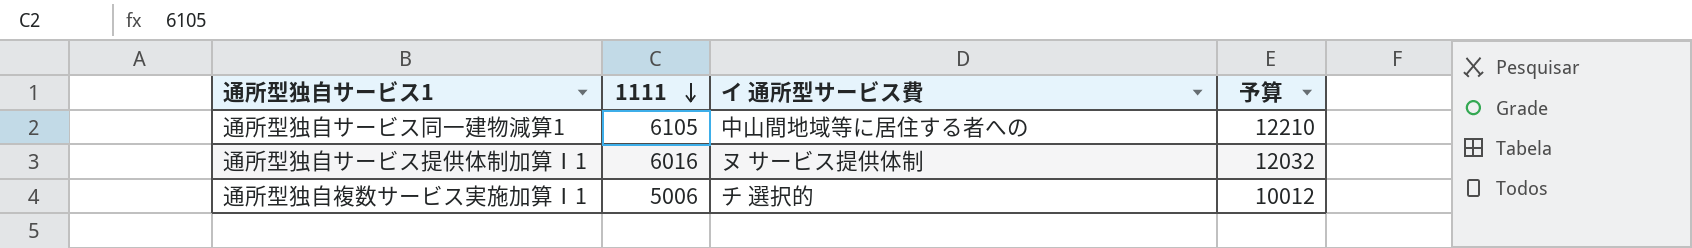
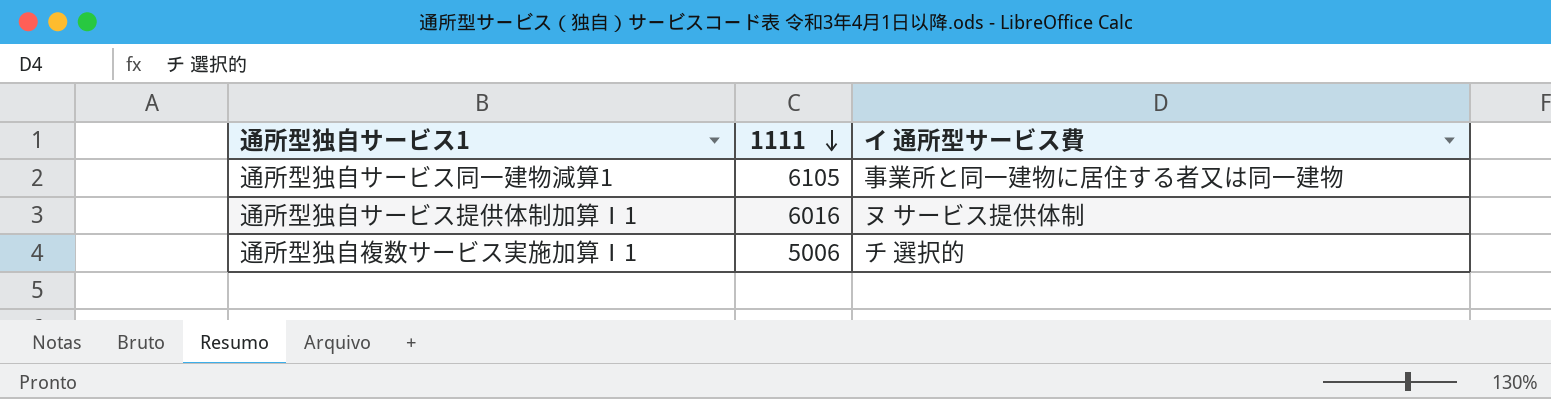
column 予算 | formula: [1111] * 2 -> none
通所型独自サービス同一建物減算1 | イ 通所型サービス費: 中山間地域等に居住する者への -> 事業所と同一建物に居住する者又は同一建物

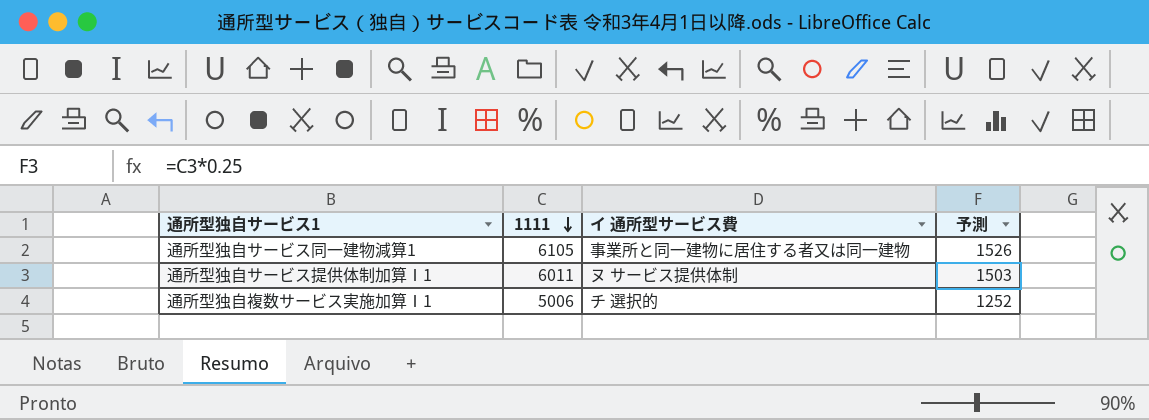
column 予測 | formula: none -> [1111] * 0.25
通所型独自サービス提供体制加算Ⅰ1 | 1111: 6016 -> 6011

